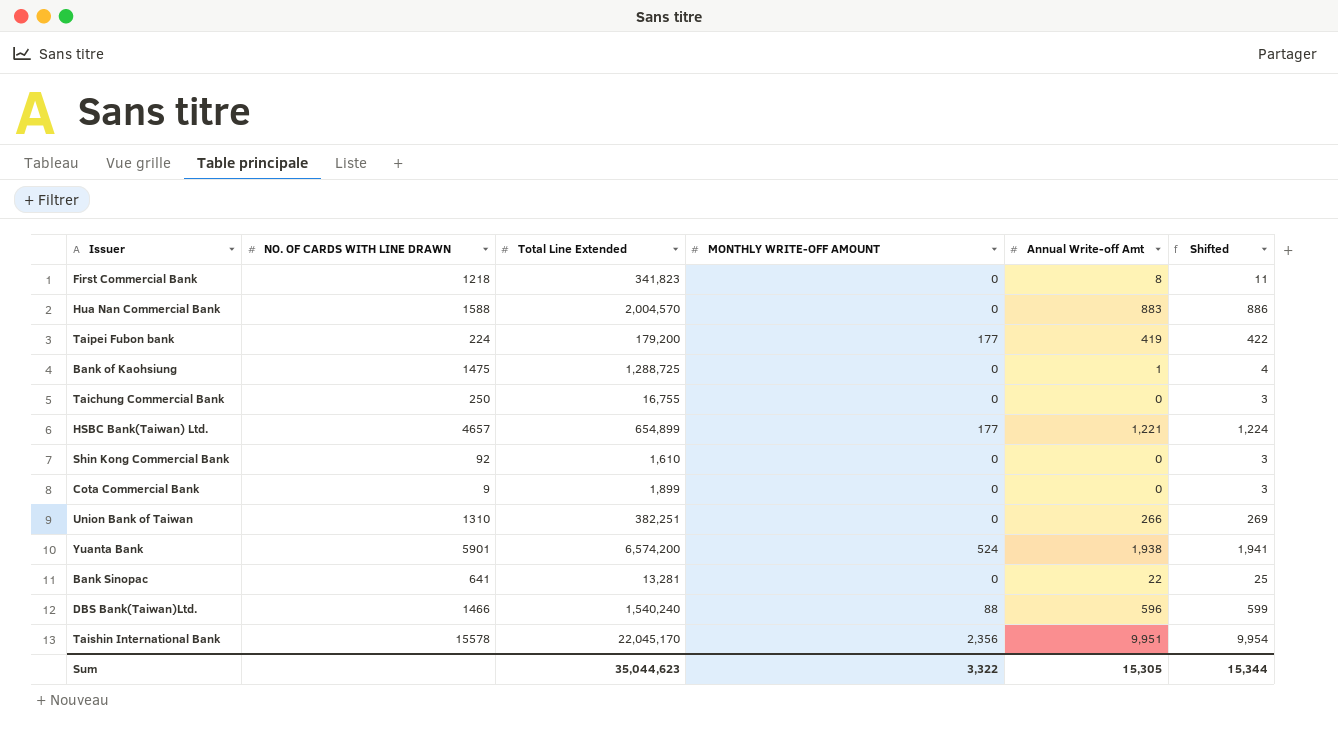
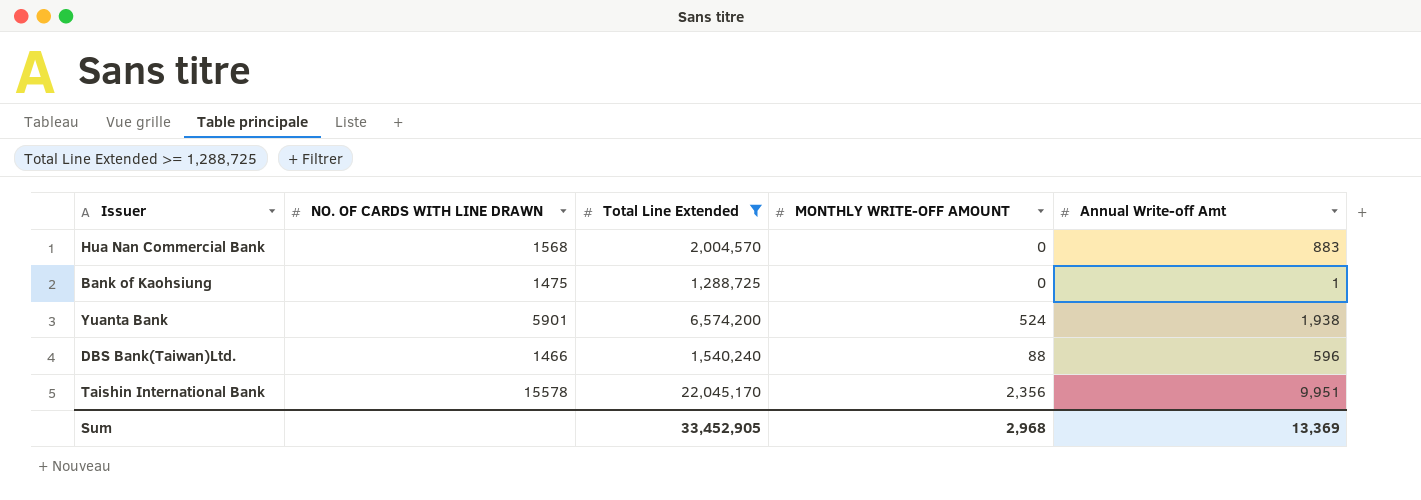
filter: none -> Total Line Extended >= 1,288,725
column Shifted | formula: [Annual Write-off Amt] + 3 -> none
Hua Nan Commercial Bank | NO. OF CARDS WITH LINE DRAWN: 1588 -> 1568
Sum | Total Line Extended: 35,044,623 -> 33,452,905
Sum | MONTHLY WRITE-OFF AMOUNT: 3,322 -> 2,968
Sum | Annual Write-off Amt: 15,305 -> 13,369

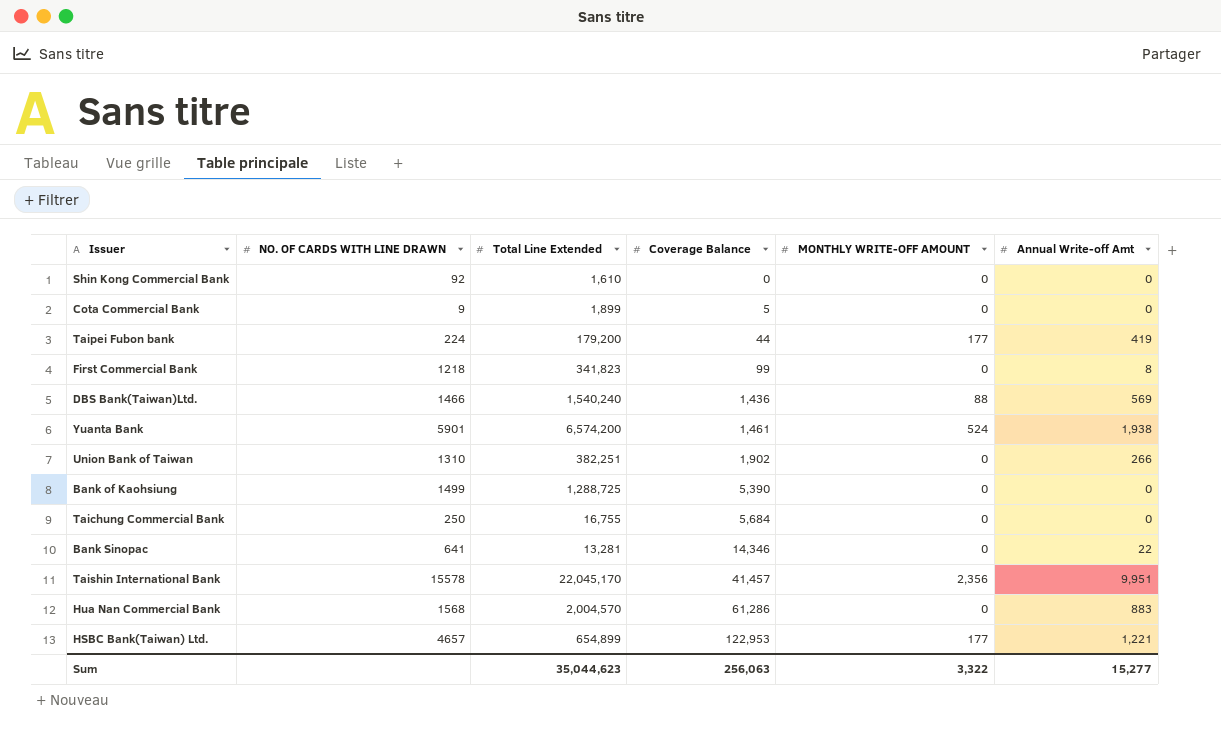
filter: Total Line Extended >= 1,288,725 -> none
row order: none -> Coverage Balance ascending
column Coverage Balance | position: none -> 4
DBS Bank(Taiwan)Ltd. | Annual Write-off Amt: 596 -> 569
Bank of Kaohsiung | NO. OF CARDS WITH LINE DRAWN: 1475 -> 1499
Bank of Kaohsiung | Annual Write-off Amt: 1 -> 0
Sum | Total Line Extended: 33,452,905 -> 35,044,623
Sum | MONTHLY WRITE-OFF AMOUNT: 2,968 -> 3,322
Sum | Annual Write-off Amt: 13,369 -> 15,277

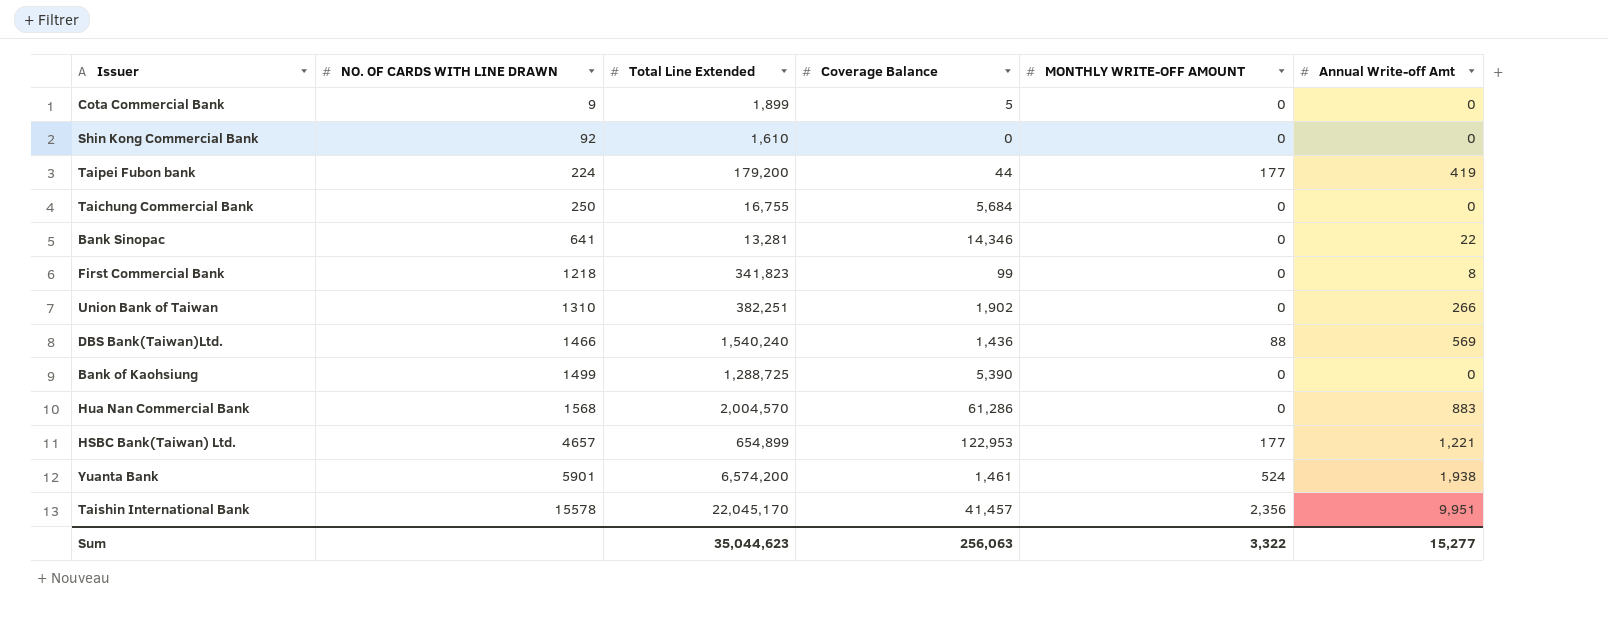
row order: Coverage Balance ascending -> NO. OF CARDS WITH LINE DRAWN ascending

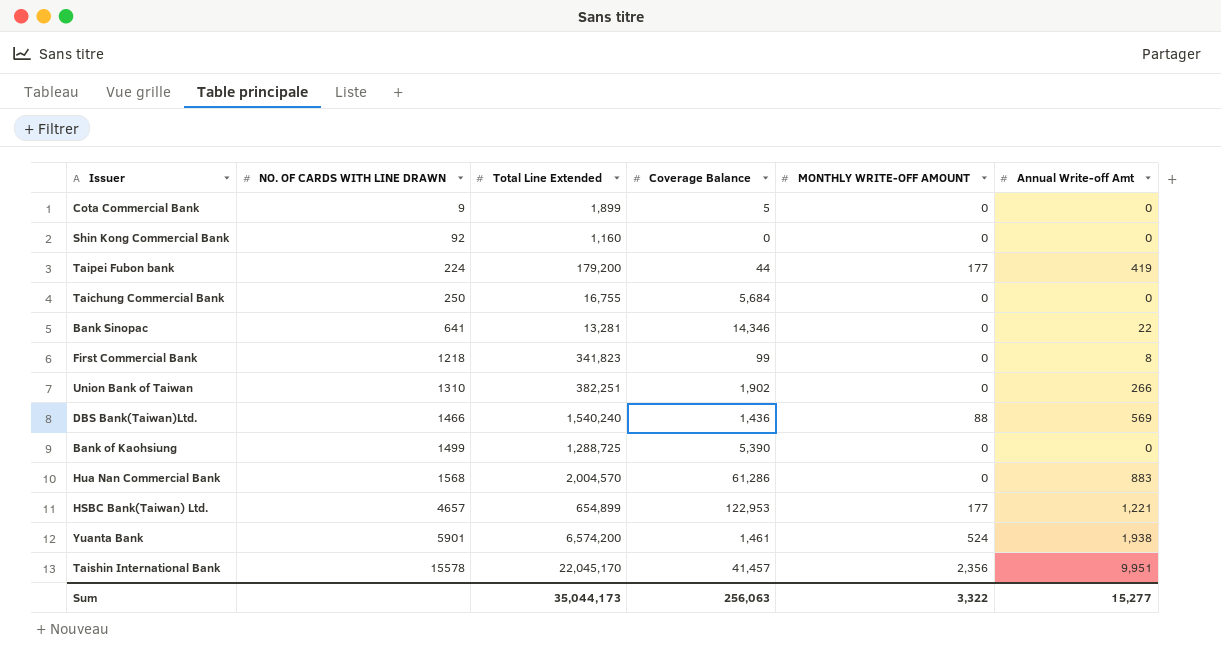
Shin Kong Commercial Bank | Total Line Extended: 1,610 -> 1,160
Sum | Total Line Extended: 35,044,623 -> 35,044,173

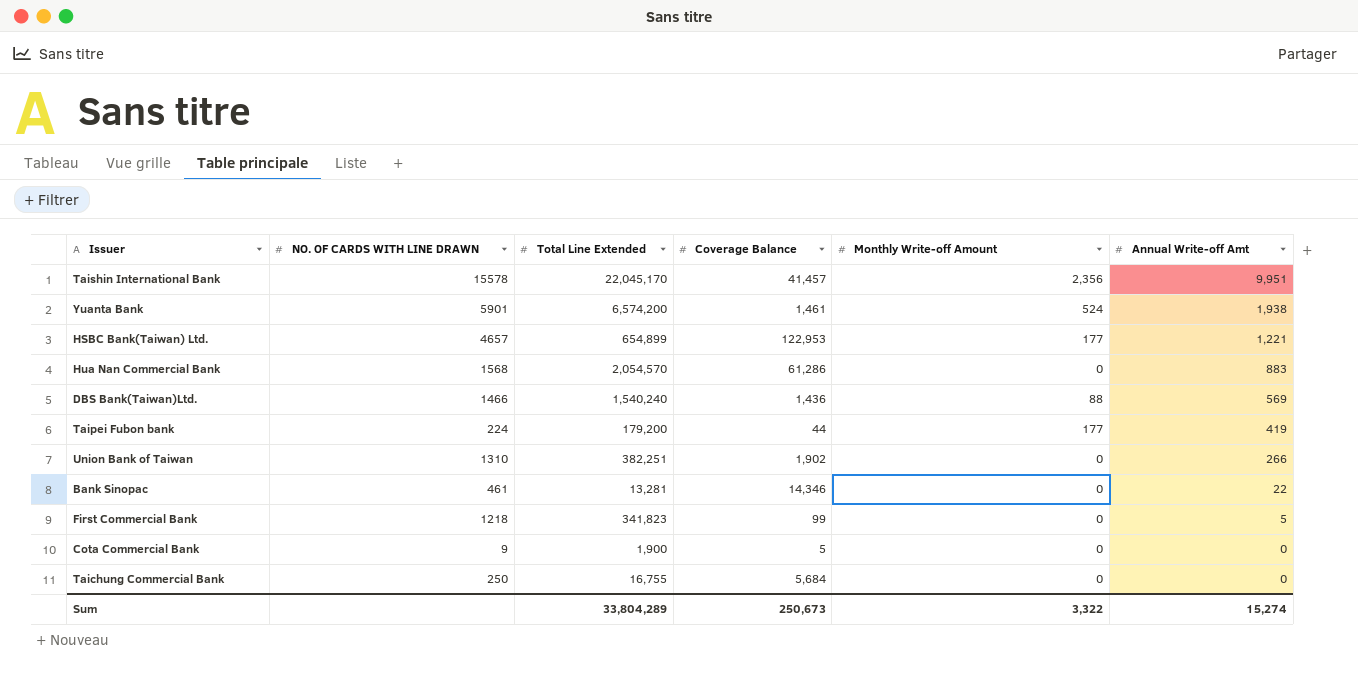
row order: NO. OF CARDS WITH LINE DRAWN ascending -> Annual Write-off Amt descending
column name: MONTHLY WRITE-OFF AMOUNT -> Monthly Write-off Amount
row Shin Kong Commercial Bank: 92 | 1,160 | 0 | 0 | 0 -> none
row Bank of Kaohsiung: 1499 | 1,288,725 | 5,390 | 0 | 0 -> none
Hua Nan Commercial Bank | Total Line Extended: 2,004,570 -> 2,054,570
Bank Sinopac | NO. OF CARDS WITH LINE DRAWN: 641 -> 461
First Commercial Bank | Annual Write-off Amt: 8 -> 5
Cota Commercial Bank | Total Line Extended: 1,899 -> 1,900
Sum | Total Line Extended: 35,044,173 -> 33,804,289
Sum | Coverage Balance: 256,063 -> 250,673
Sum | Annual Write-off Amt: 15,277 -> 15,274

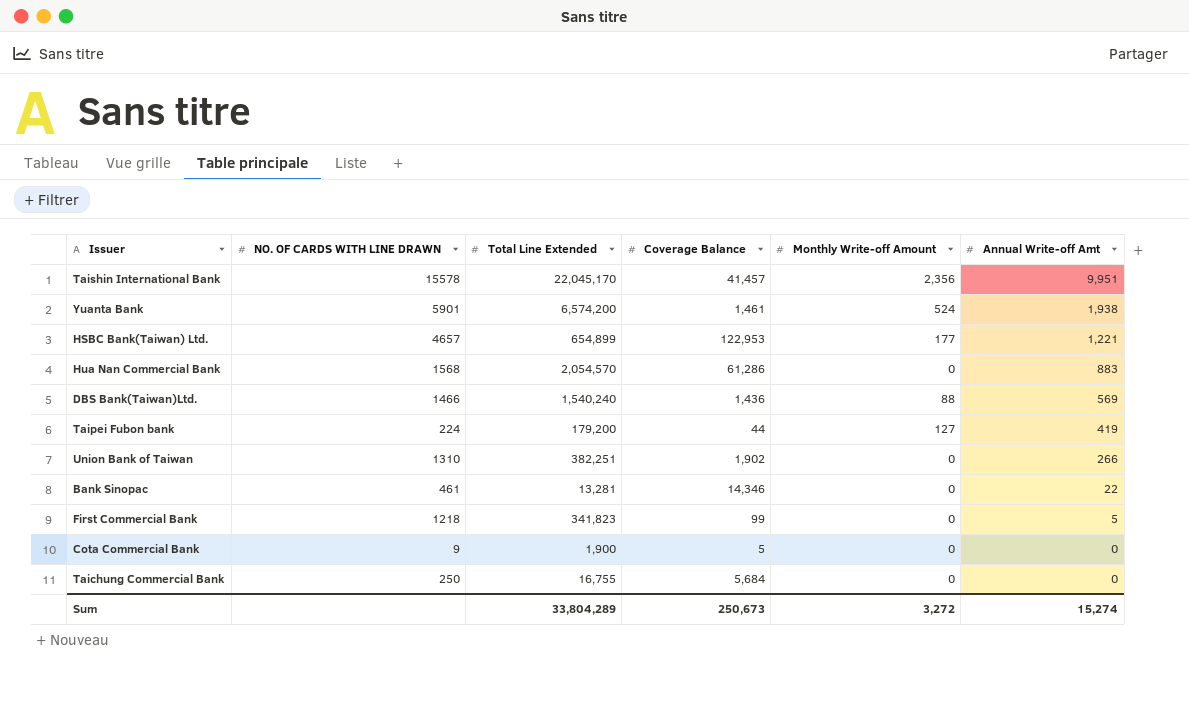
Taipei Fubon bank | Monthly Write-off Amount: 177 -> 127
Sum | Monthly Write-off Amount: 3,322 -> 3,272

